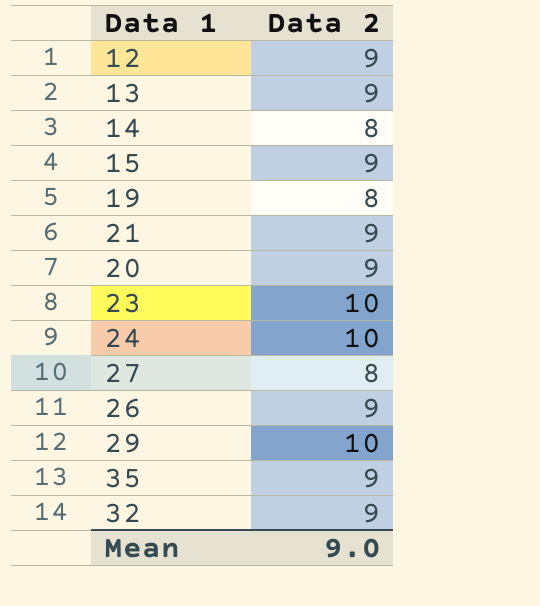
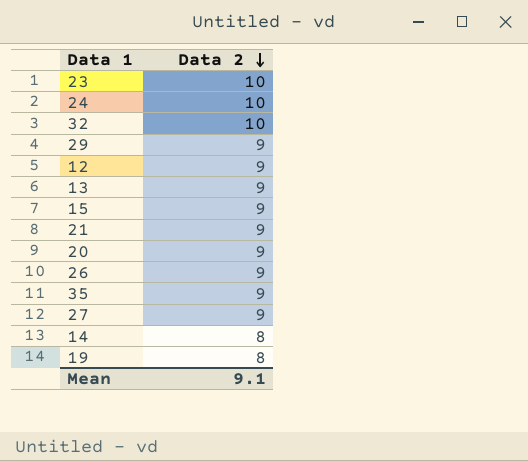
row order: none -> Data 2 descending
32 | Data 2: 9 -> 10
29 | Data 2: 10 -> 9
27 | Data 2: 8 -> 9
Mean | Data 2: 9.0 -> 9.1

